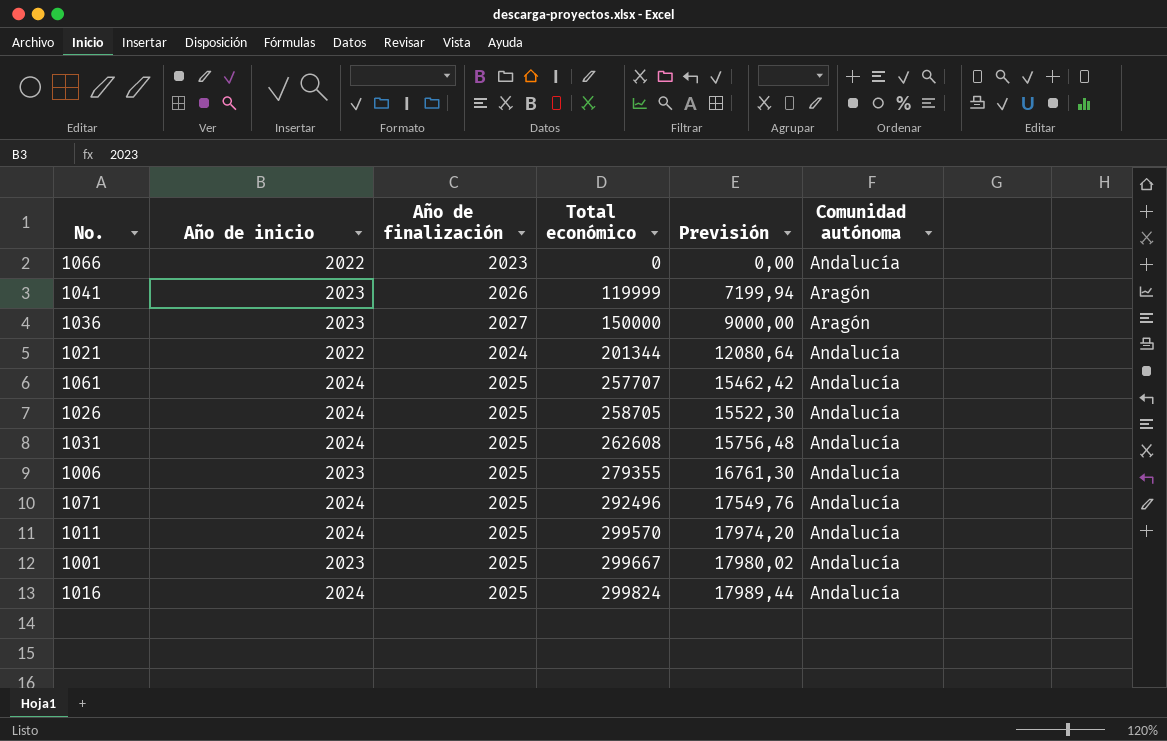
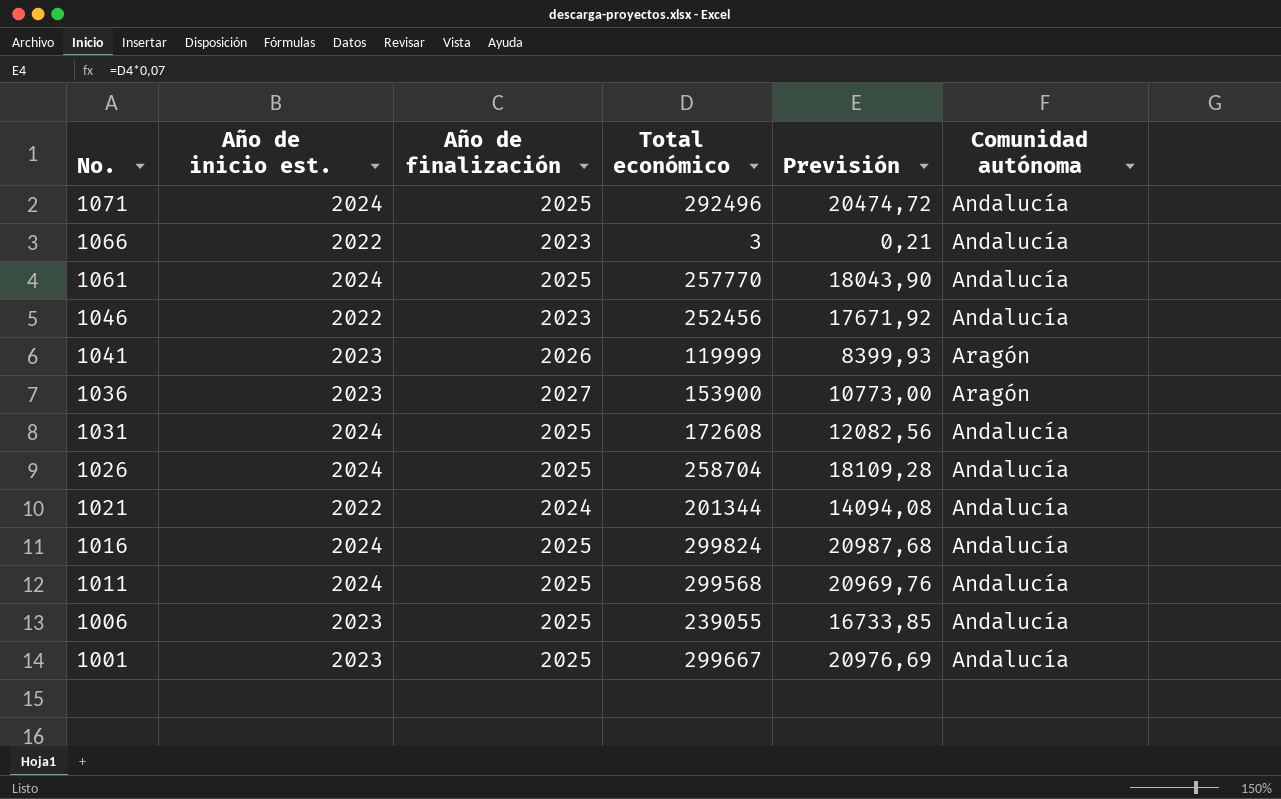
row order: Total económico ascending -> No. descending
column name: Año de inicio -> Año de inicio est.
column Previsión | formula: [Total económico] * 0,06 -> [Total económico] * 0,07
1066 | Total económico: 0 -> 3
1061 | Total económico: 257707 -> 257770
row 1046: none -> 2022 | 2023 | 252456 | 17671,92 | Andalucía
1036 | Total económico: 150000 -> 153900
1031 | Total económico: 262608 -> 172608
1026 | Total económico: 258705 -> 258704
1011 | Total económico: 299570 -> 299568
1006 | Total económico: 279355 -> 239055

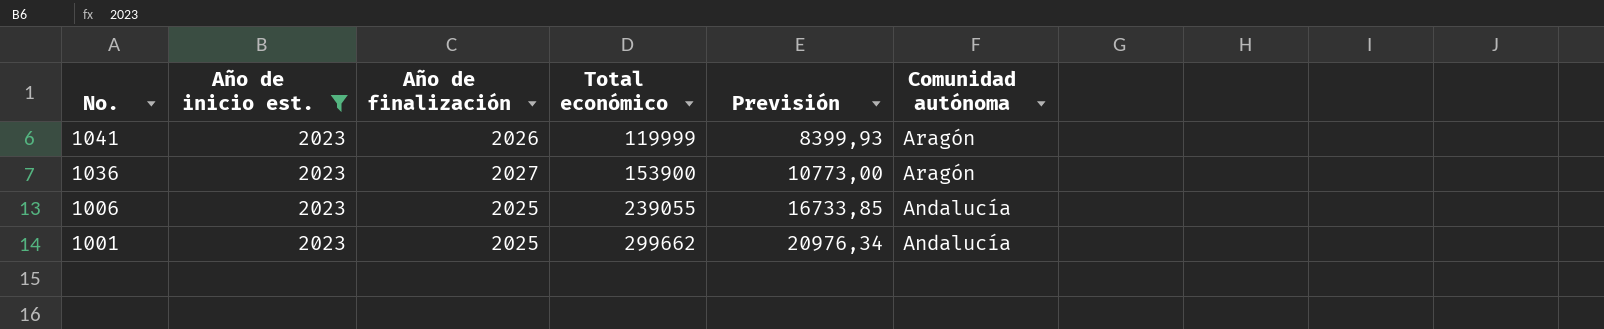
filter: none -> Año de inicio est. = 2023
1001 | Total económico: 299667 -> 299662
1001 | Previsión: 20976,69 -> 20976,34

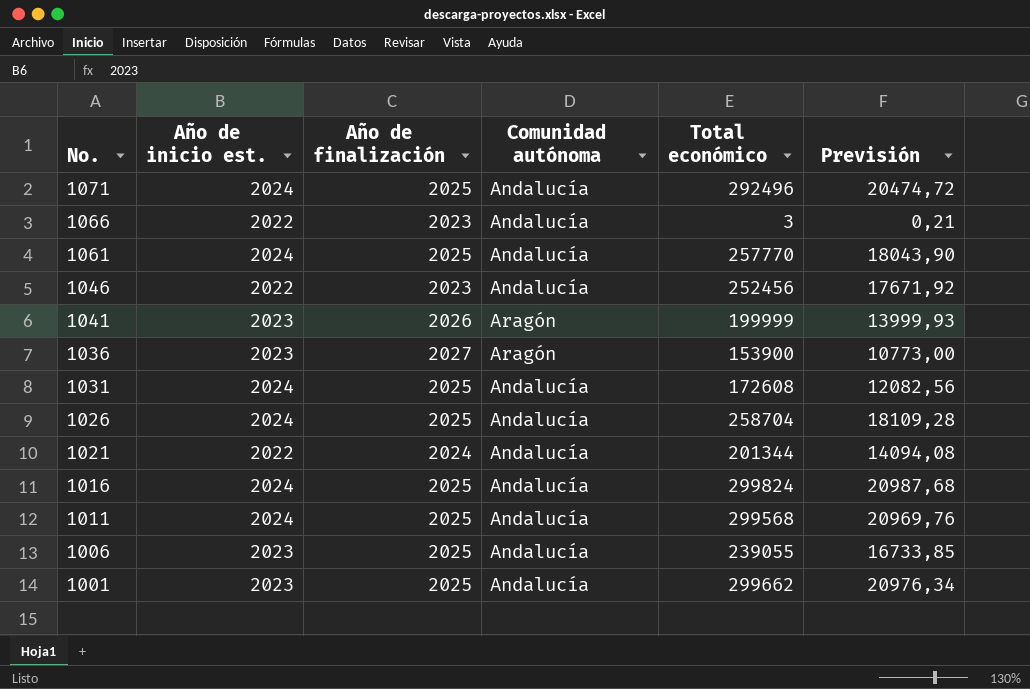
filter: Año de inicio est. = 2023 -> none
column Comunidad autónoma | position: 6 -> 4
1041 | Total económico: 119999 -> 199999
1041 | Previsión: 8399,93 -> 13999,93

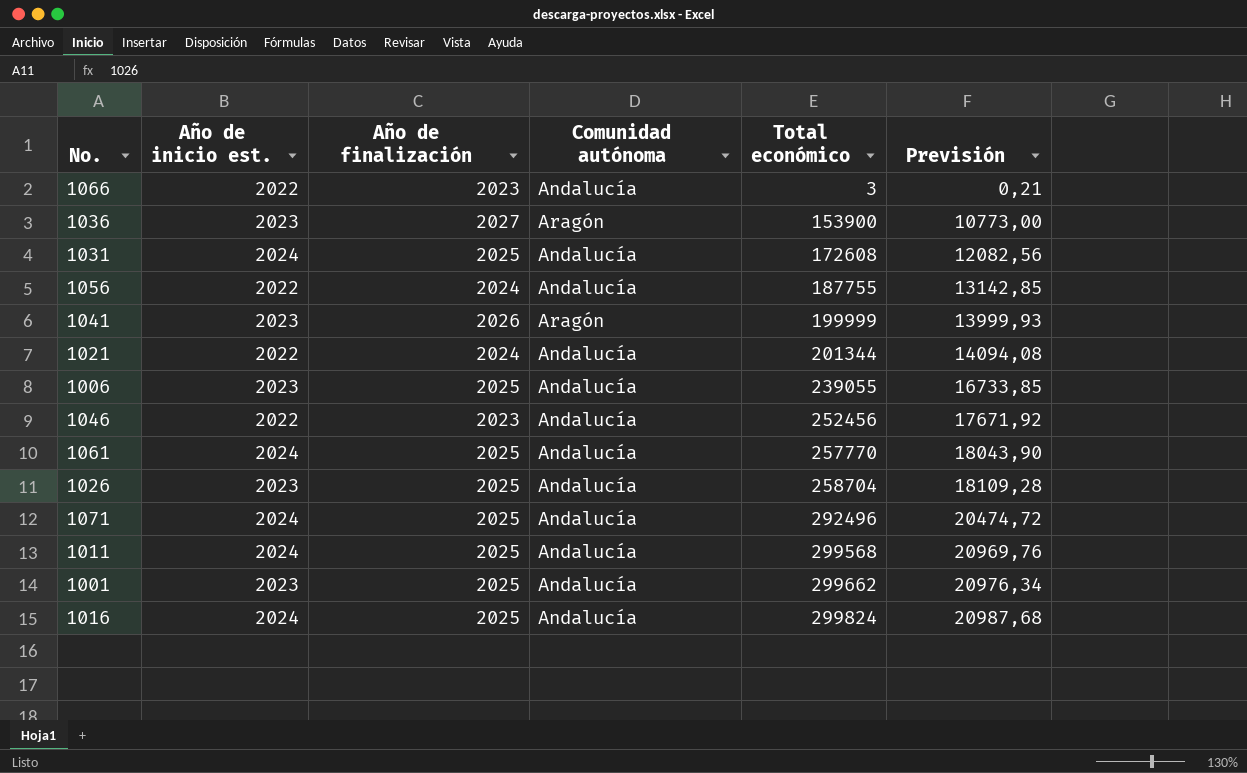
row order: No. descending -> Total económico ascending
row 1056: none -> 2022 | 2024 | Andalucía | 187755 | 13142,85
1026 | Año de inicio est.: 2024 -> 2023

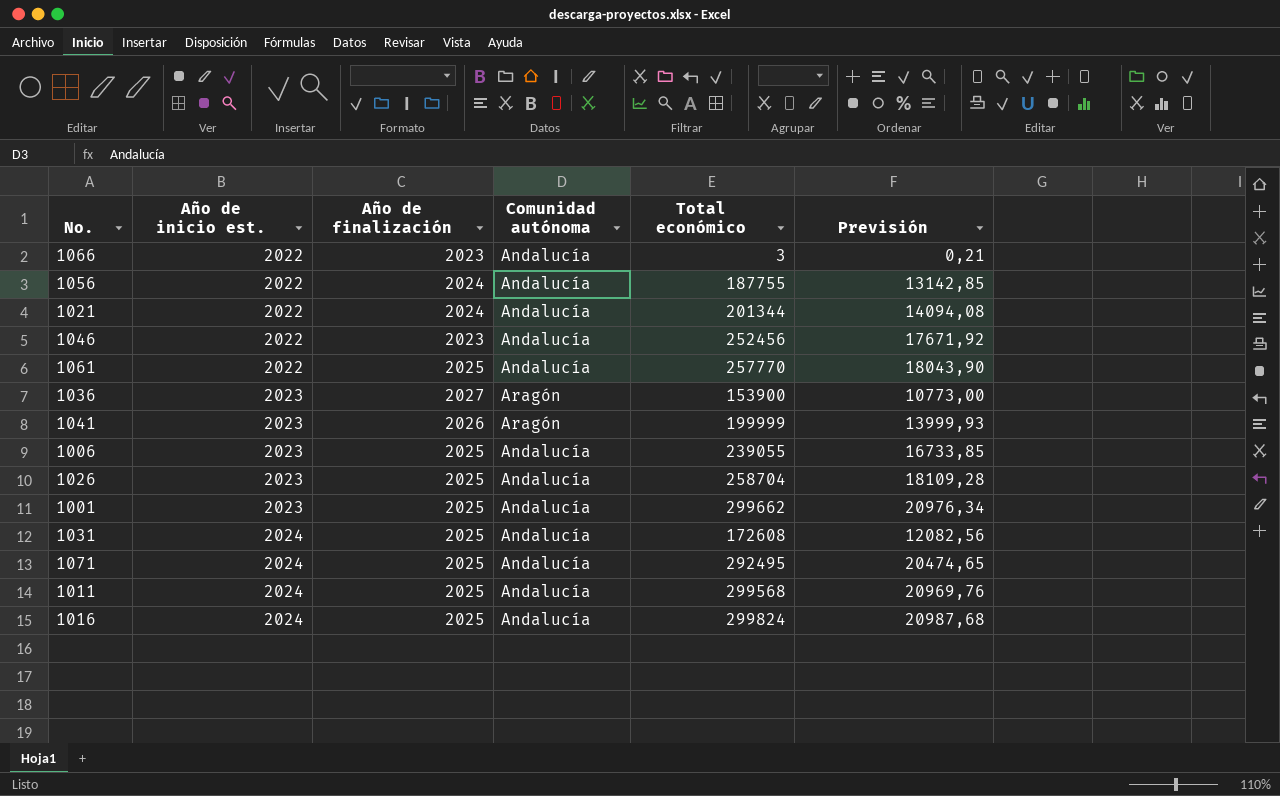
row order: Total económico ascending -> Año de inicio est. ascending
1061 | Año de inicio est.: 2024 -> 2022
1071 | Total económico: 292496 -> 292495
1071 | Previsión: 20474,72 -> 20474,65

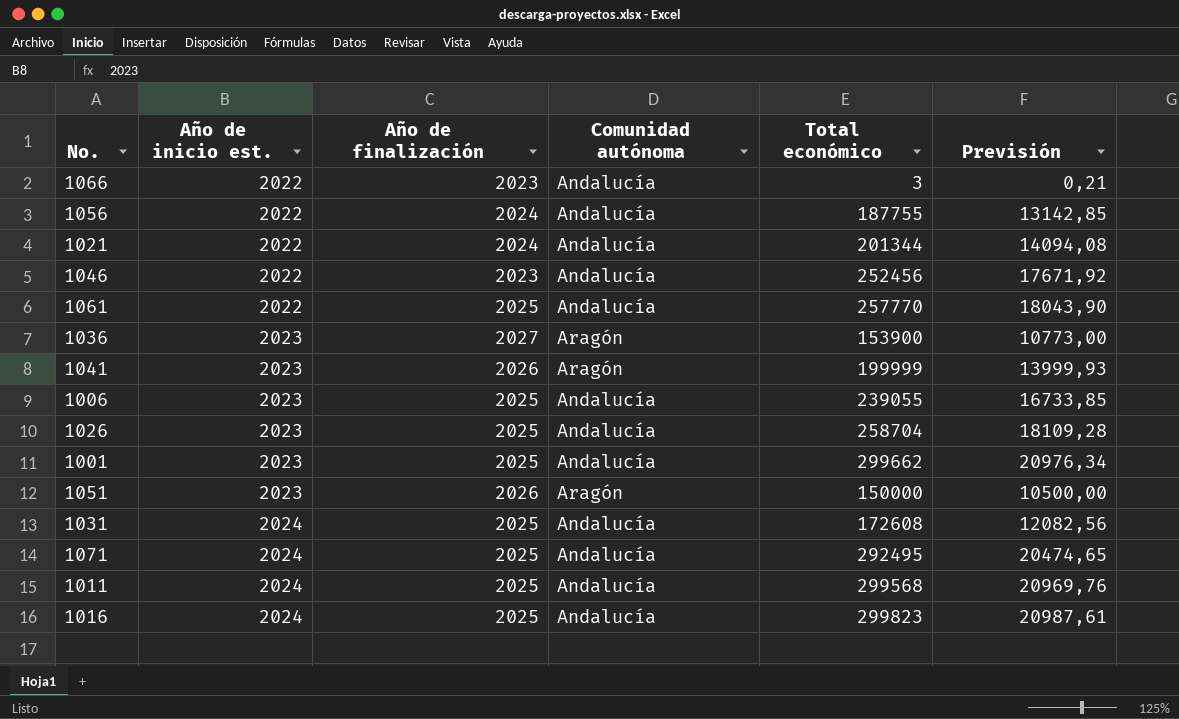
row 1051: none -> 2023 | 2026 | Aragón | 150000 | 10500,00
1016 | Total económico: 299824 -> 299823
1016 | Previsión: 20987,68 -> 20987,61

